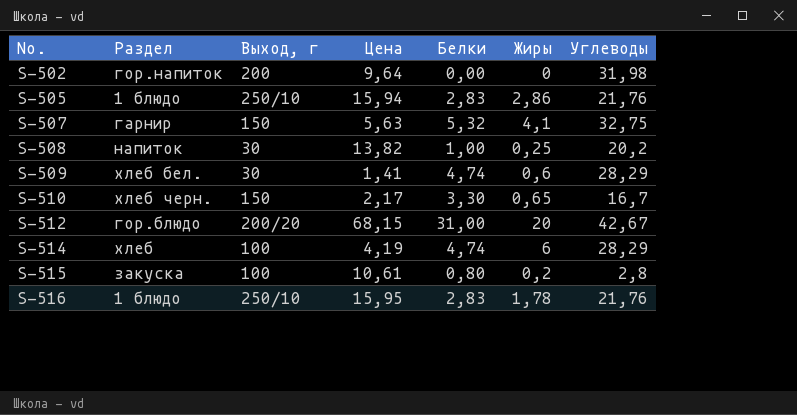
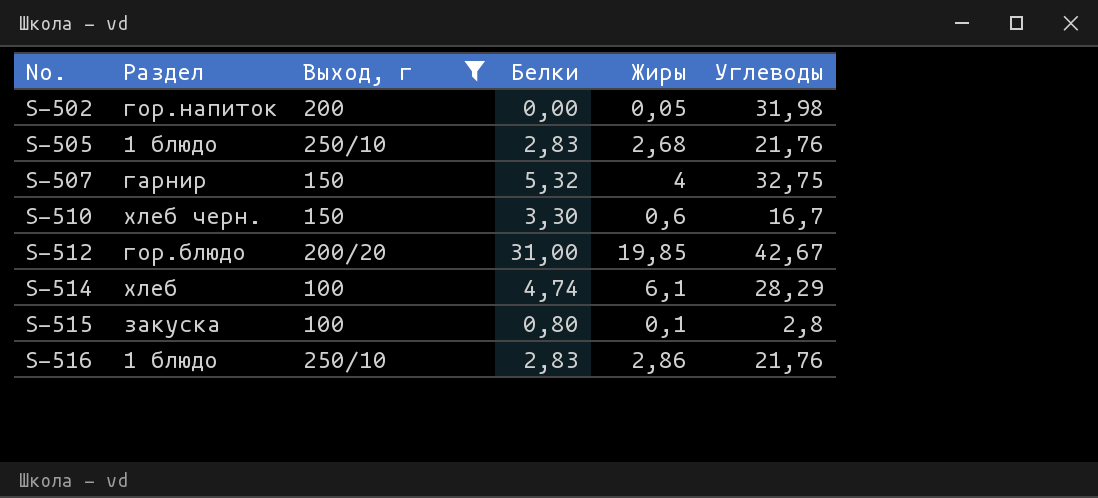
filter: none -> Выход, г != 30
column Цена | position: 4 -> none
S-502 | Жиры: 0 -> 0,05
S-505 | Жиры: 2,86 -> 2,68
S-507 | Жиры: 4,1 -> 4
S-510 | Жиры: 0,65 -> 0,6
S-512 | Жиры: 20 -> 19,85
S-514 | Жиры: 6 -> 6,1
S-515 | Жиры: 0,2 -> 0,1
S-516 | Жиры: 1,78 -> 2,86

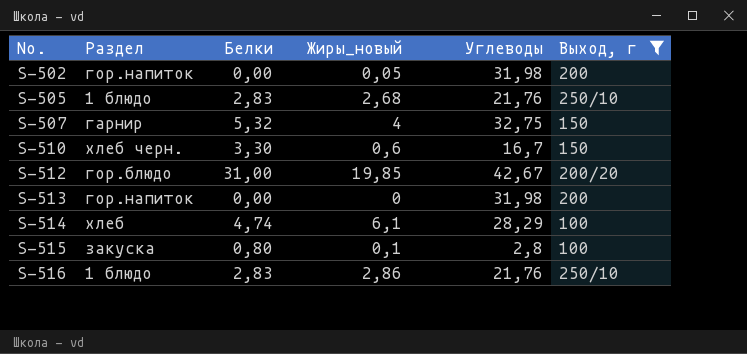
column name: Жиры -> Жиры_новый
column Выход, г | position: 3 -> 6
row S-513: none -> гор.напиток | 0,00 | 0 | 31,98 | 200

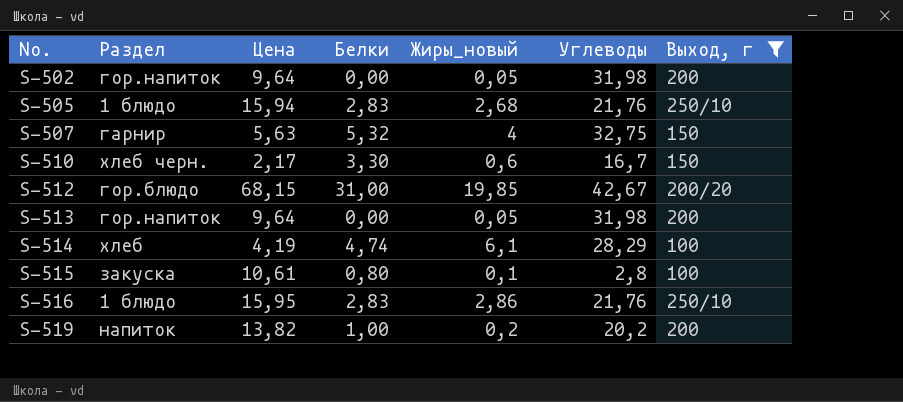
column Цена | position: none -> 3
S-513 | Жиры_новый: 0 -> 0,05
row S-519: none -> напиток | 13,82 | 1,00 | 0,2 | 20,2 | 200

